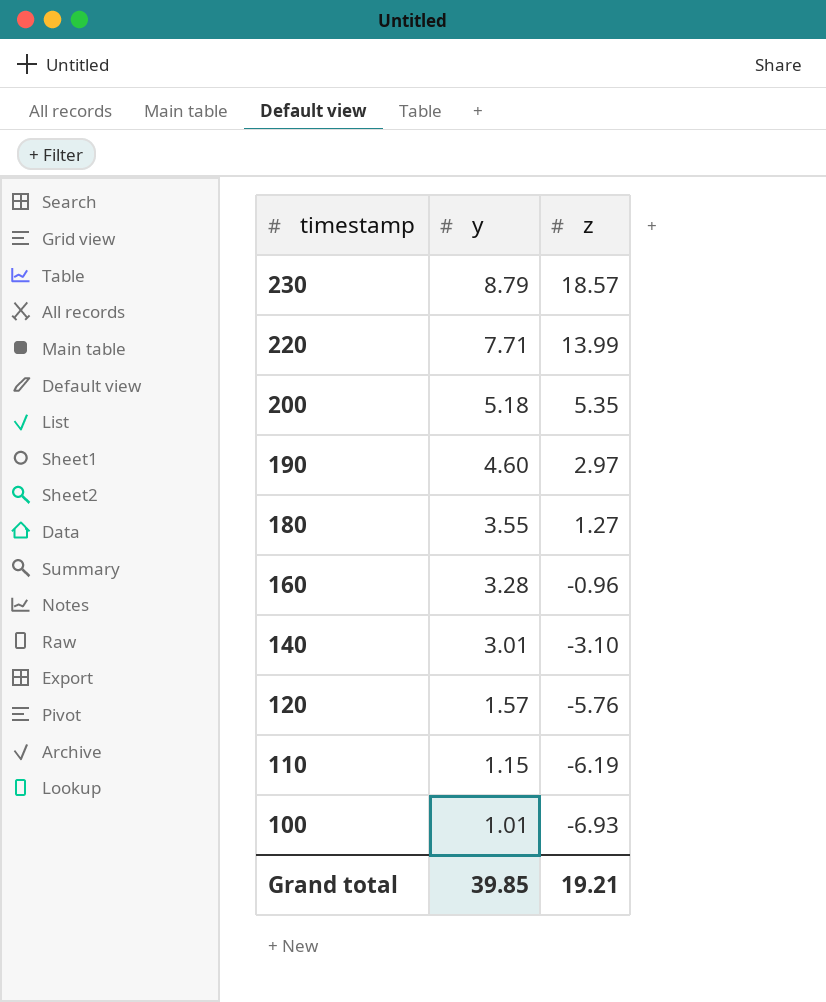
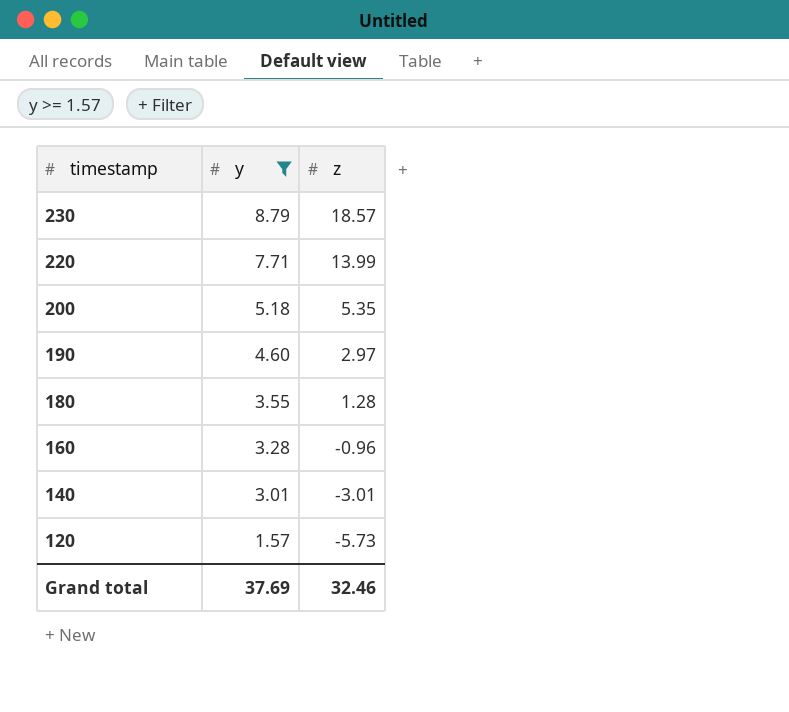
filter: none -> y >= 1.57
180 | z: 1.27 -> 1.28
140 | z: -3.10 -> -3.01
120 | z: -5.76 -> -5.73
Grand total | y: 39.85 -> 37.69
Grand total | z: 19.21 -> 32.46

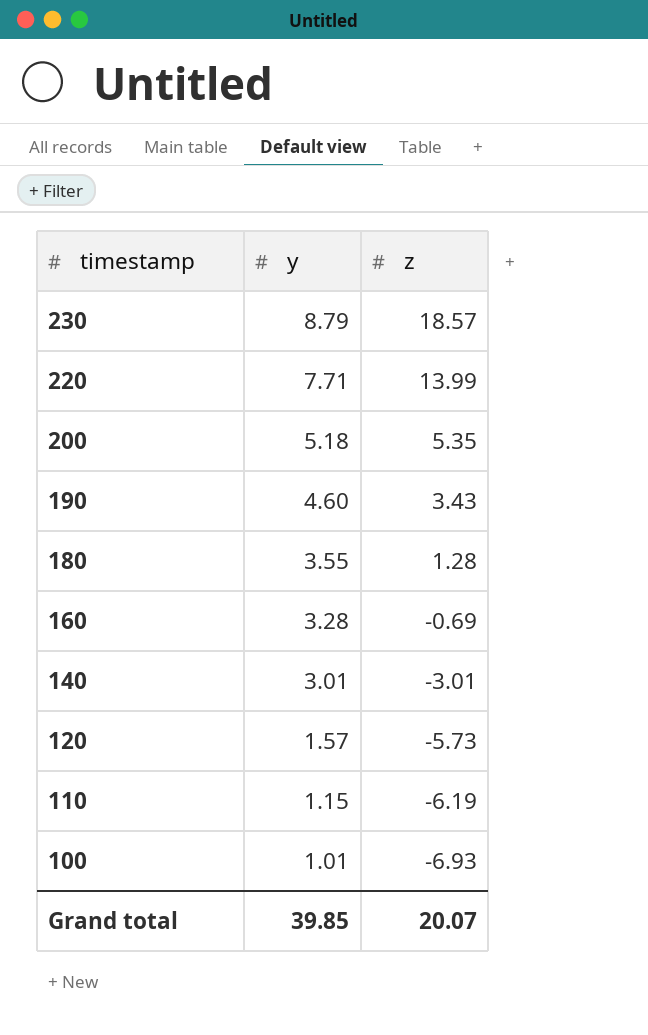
filter: y >= 1.57 -> none
190 | z: 2.97 -> 3.43
160 | z: -0.96 -> -0.69
Grand total | y: 37.69 -> 39.85
Grand total | z: 32.46 -> 20.07

